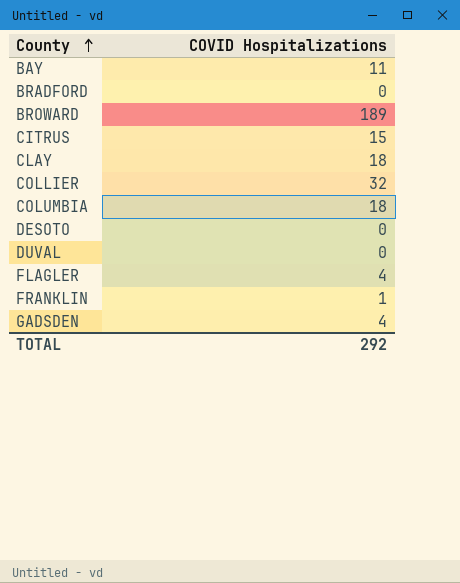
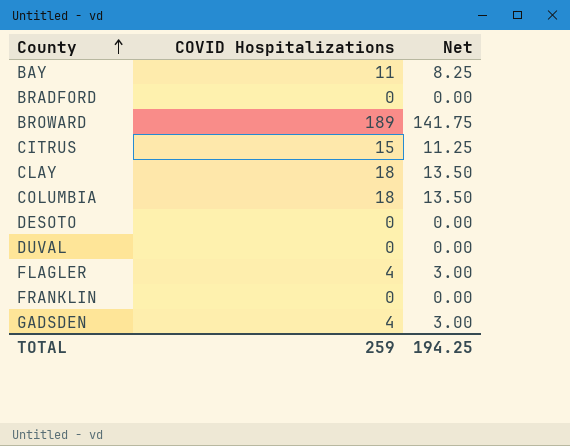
column Net | formula: none -> [COVID Hospitalizations] * 0.75
row COLLIER: 32 -> none
FRANKLIN | COVID Hospitalizations: 1 -> 0
TOTAL | COVID Hospitalizations: 292 -> 259

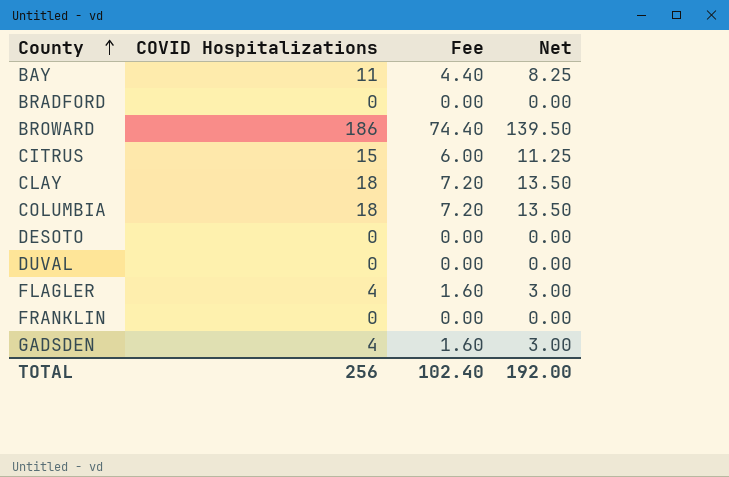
column Fee | formula: none -> [COVID Hospitalizations] * 0.4
BROWARD | COVID Hospitalizations: 189 -> 186
BROWARD | Net: 141.75 -> 139.50
TOTAL | COVID Hospitalizations: 259 -> 256
TOTAL | Net: 194.25 -> 192.00

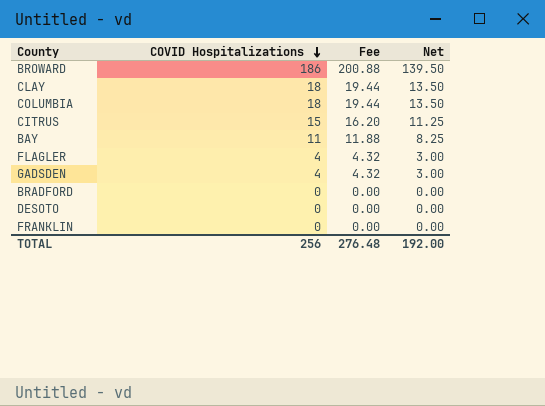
row order: County ascending -> COVID Hospitalizations descending
column Fee | formula: [COVID Hospitalizations] * 0.4 -> [COVID Hospitalizations] * 1.08
row DUVAL: 0 | 0.00 | 0.00 -> none
TOTAL | Fee: 102.40 -> 276.48

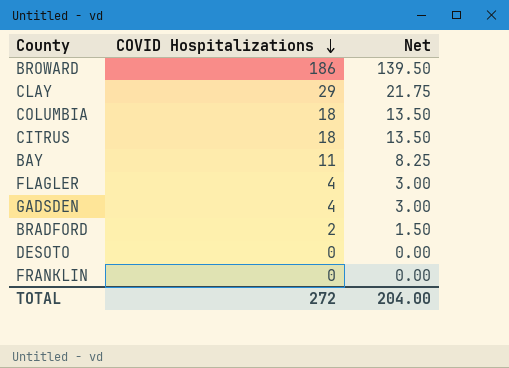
column Fee | formula: [COVID Hospitalizations] * 1.08 -> none
CLAY | COVID Hospitalizations: 18 -> 29
CLAY | Net: 13.50 -> 21.75
CITRUS | COVID Hospitalizations: 15 -> 18
CITRUS | Net: 11.25 -> 13.50
BRADFORD | COVID Hospitalizations: 0 -> 2
BRADFORD | Net: 0.00 -> 1.50
TOTAL | COVID Hospitalizations: 256 -> 272
TOTAL | Net: 192.00 -> 204.00

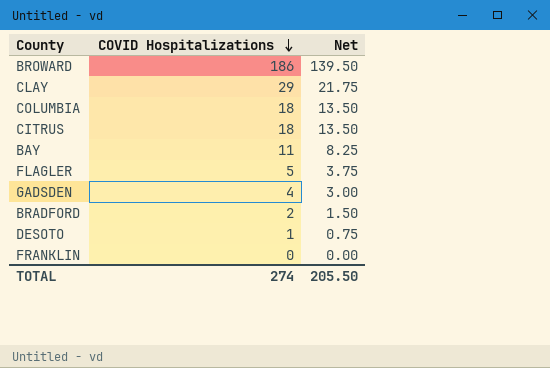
FLAGLER | COVID Hospitalizations: 4 -> 5
FLAGLER | Net: 3.00 -> 3.75
DESOTO | COVID Hospitalizations: 0 -> 1
DESOTO | Net: 0.00 -> 0.75
TOTAL | COVID Hospitalizations: 272 -> 274
TOTAL | Net: 204.00 -> 205.50

